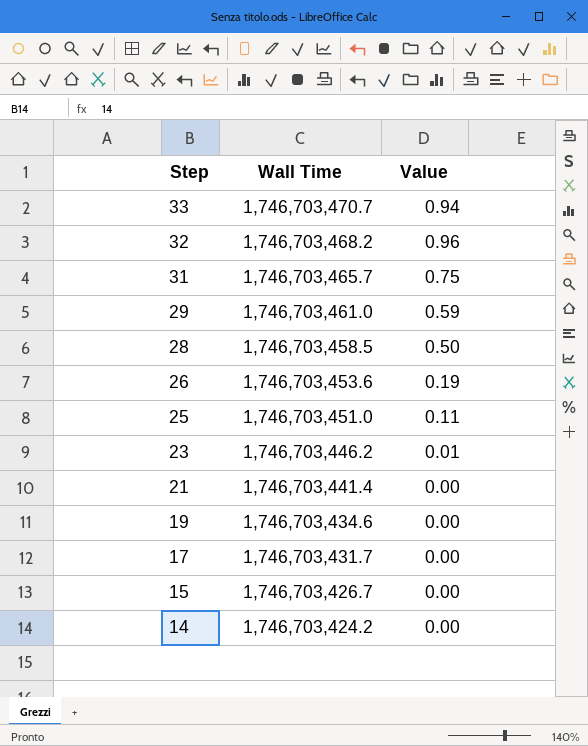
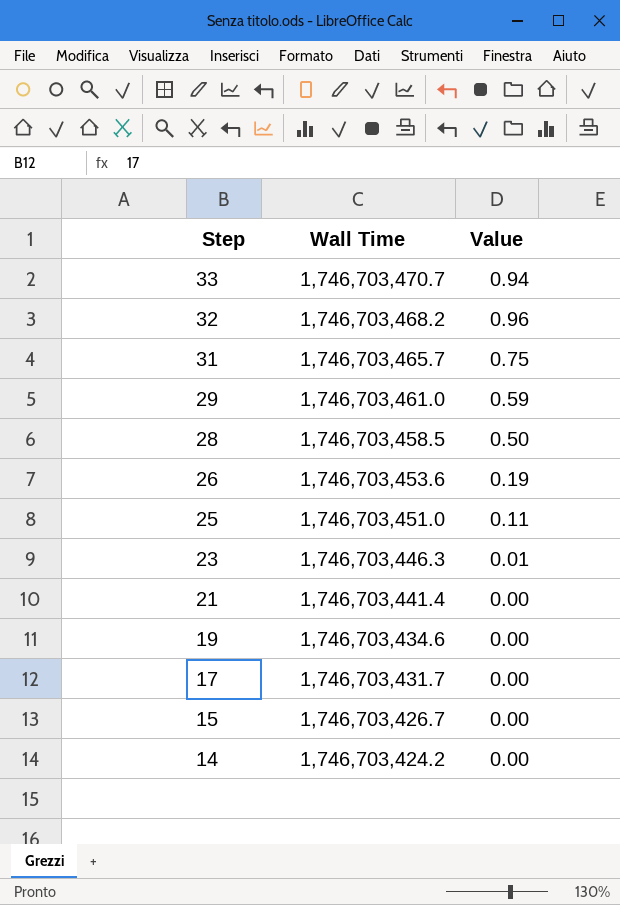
23 | Wall Time: 1,746,703,446.2 -> 1,746,703,446.3

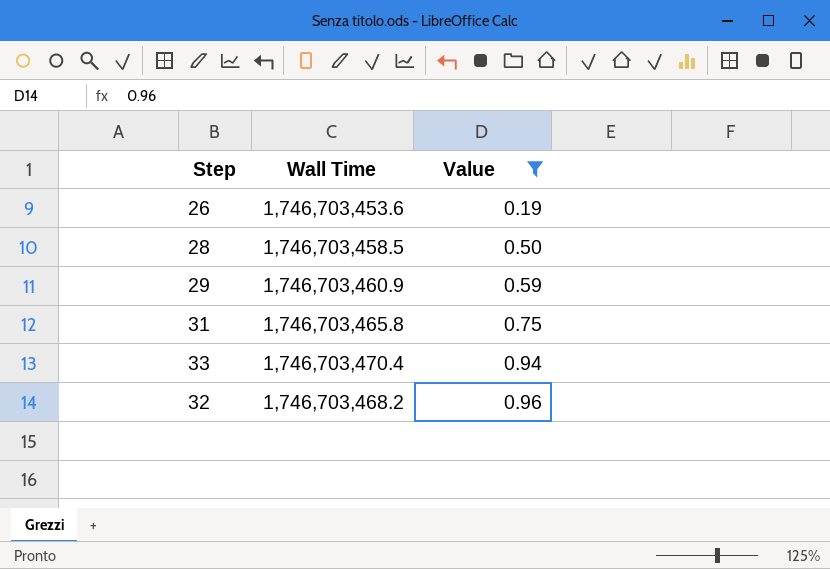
filter: none -> Value >= 0.19
row order: Step descending -> Value ascending
29 | Wall Time: 1,746,703,461.0 -> 1,746,703,460.9
31 | Wall Time: 1,746,703,465.7 -> 1,746,703,465.8
33 | Wall Time: 1,746,703,470.7 -> 1,746,703,470.4

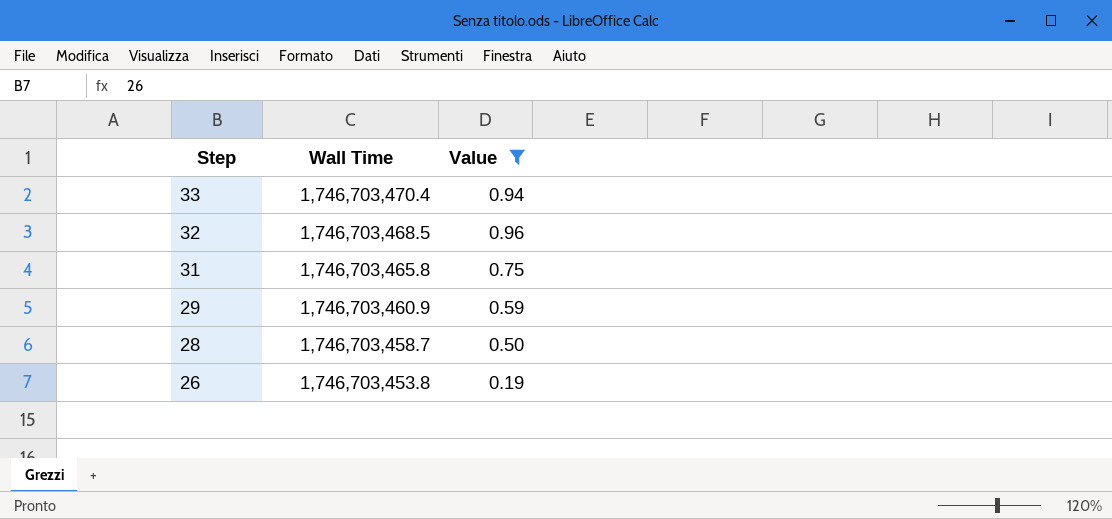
row order: Value ascending -> Step descending
32 | Wall Time: 1,746,703,468.2 -> 1,746,703,468.5
28 | Wall Time: 1,746,703,458.5 -> 1,746,703,458.7
26 | Wall Time: 1,746,703,453.6 -> 1,746,703,453.8

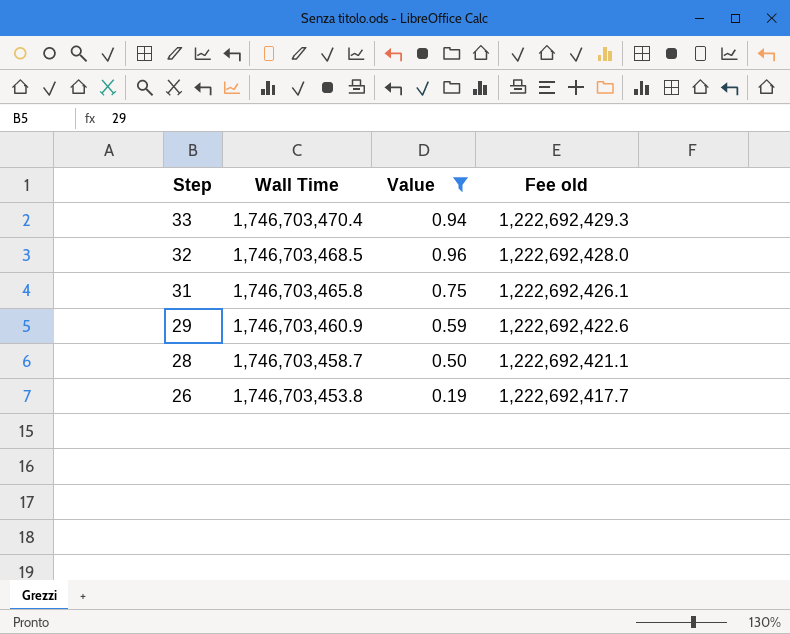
column Fee old | formula: none -> [Wall Time] * 0.7

